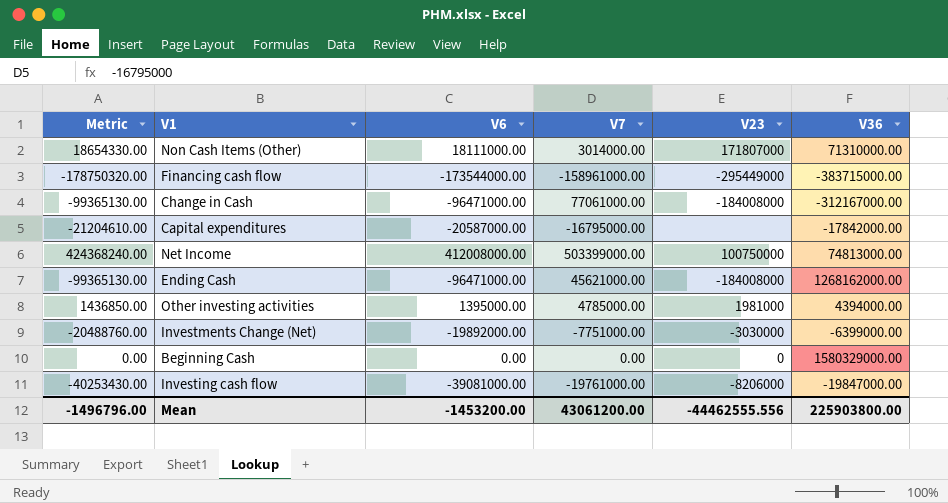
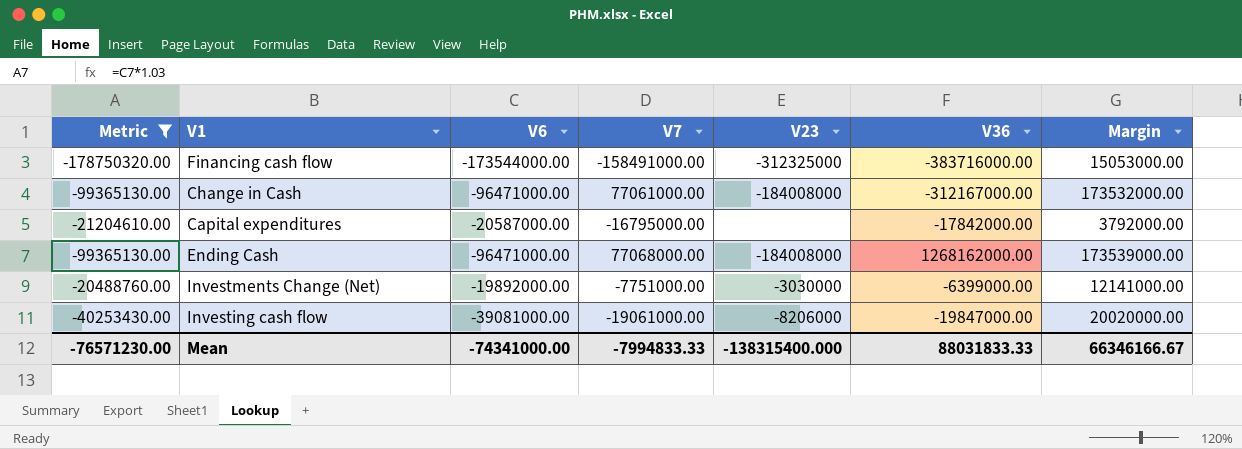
filter: none -> Metric <= -20488760.00
column Margin | formula: none -> [V7] - [V6]
Financing cash flow | V7: -158961000.00 -> -158491000.00
Financing cash flow | V23: -295449000 -> -312325000
Financing cash flow | V36: -383715000.00 -> -383716000.00
Ending Cash | V7: 45621000.00 -> 77068000.00
Investing cash flow | V7: -19761000.00 -> -19061000.00
Mean | Metric: -1496796.00 -> -76571230.00
Mean | V6: -1453200.00 -> -74341000.00
Mean | V7: 43061200.00 -> -7994833.33
Mean | V23: -44462555.556 -> -138315400.000
Mean | V36: 225903800.00 -> 88031833.33

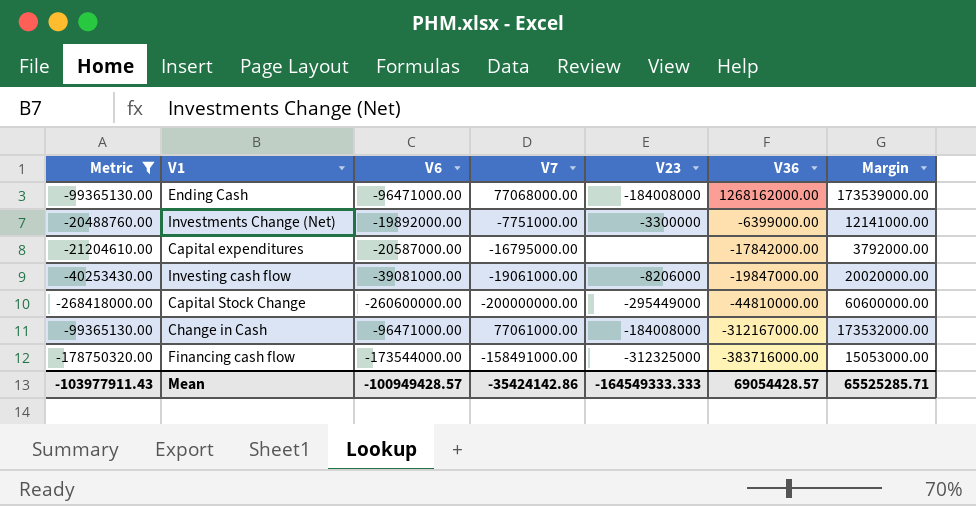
row order: none -> V36 descending
Investments Change (Net) | V23: -3030000 -> -3300000
row Capital Stock Change: none -> -268418000.00 | -260600000.00 | -200000000.00 | -295449000 | -44810000.00 | 60600000.00
Mean | Metric: -76571230.00 -> -103977911.43
Mean | V6: -74341000.00 -> -100949428.57
Mean | V7: -7994833.33 -> -35424142.86
Mean | V23: -138315400.000 -> -164549333.333
Mean | V36: 88031833.33 -> 69054428.57
Mean | Margin: 66346166.67 -> 65525285.71

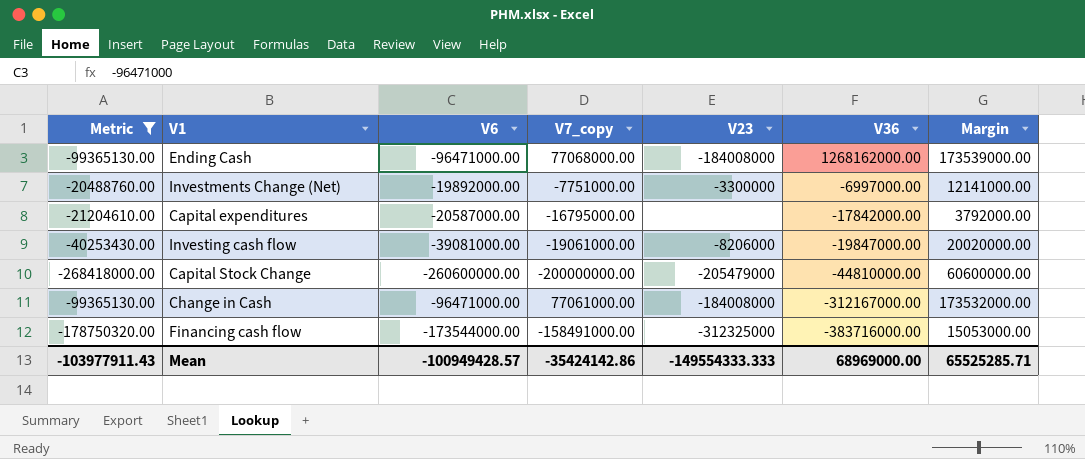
column name: V7 -> V7_copy
Investments Change (Net) | V36: -6399000.00 -> -6997000.00
Capital Stock Change | V23: -295449000 -> -205479000
Mean | V23: -164549333.333 -> -149554333.333
Mean | V36: 69054428.57 -> 68969000.00

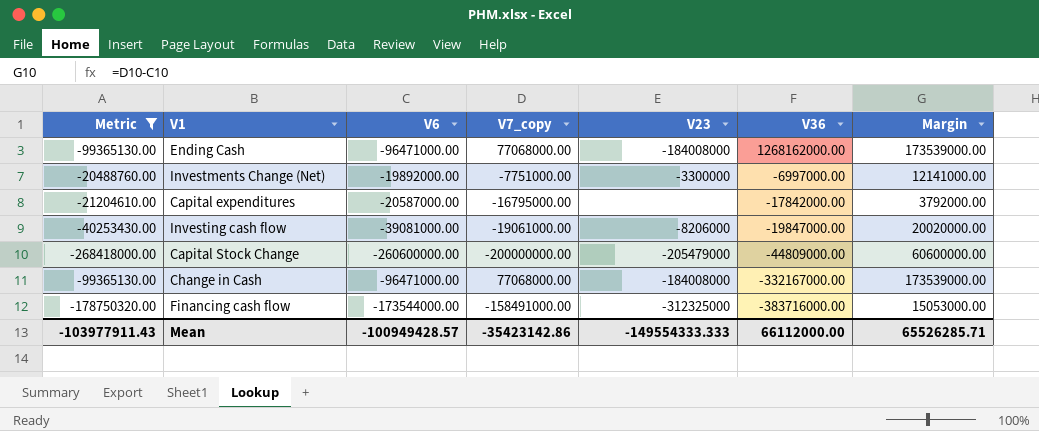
Capital Stock Change | V36: -44810000.00 -> -44809000.00
Change in Cash | V7_copy: 77061000.00 -> 77068000.00
Change in Cash | V36: -312167000.00 -> -332167000.00
Change in Cash | Margin: 173532000.00 -> 173539000.00
Mean | V7_copy: -35424142.86 -> -35423142.86
Mean | V36: 68969000.00 -> 66112000.00
Mean | Margin: 65525285.71 -> 65526285.71

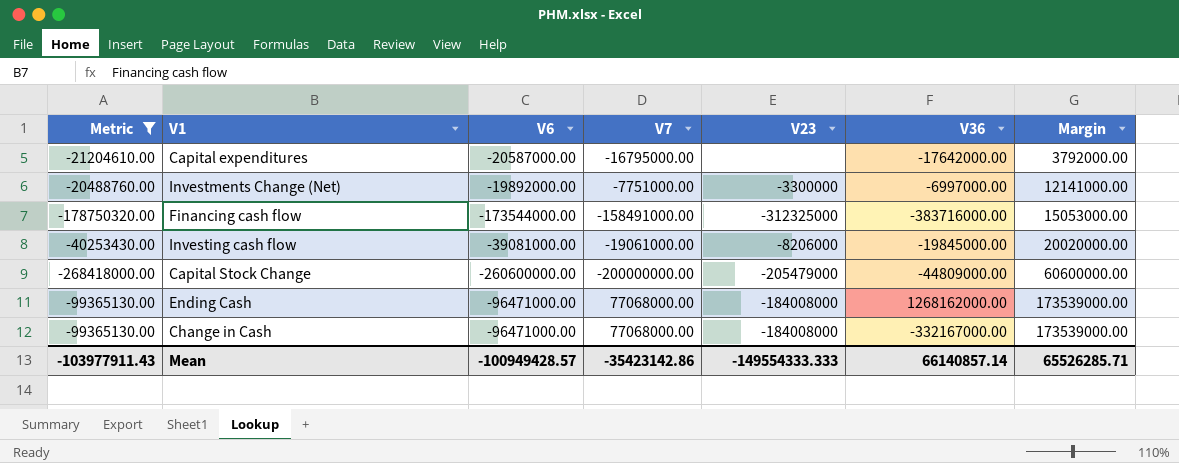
row order: V36 descending -> Margin ascending
column name: V7_copy -> V7
Capital expenditures | V36: -17842000.00 -> -17642000.00
Investing cash flow | V36: -19847000.00 -> -19845000.00
Mean | V36: 66112000.00 -> 66140857.14

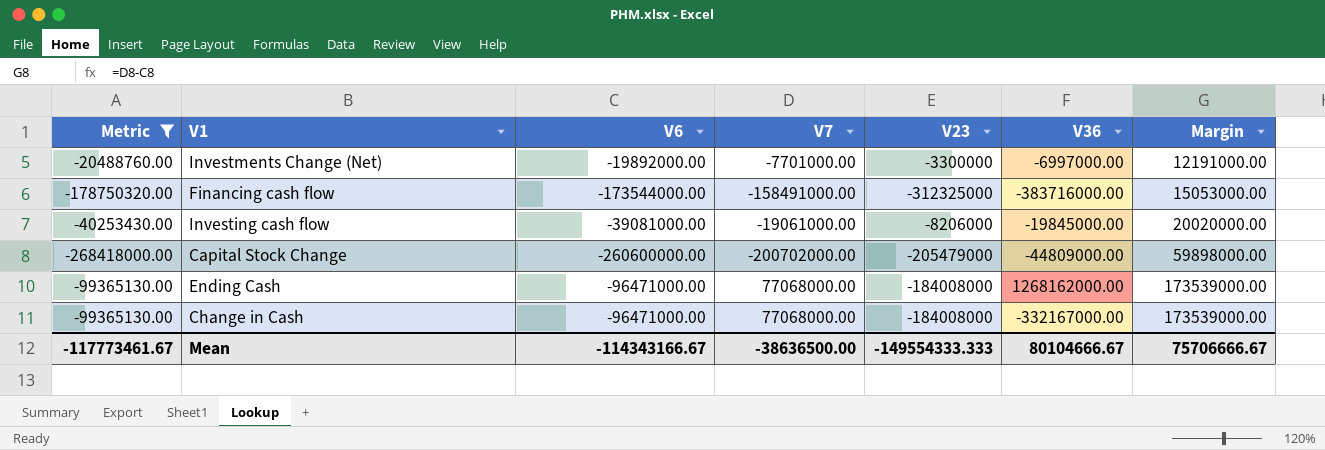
row Capital expenditures: -21204610.00 | -20587000.00 | -16795000.00 | none | -17642000.00 | 3792000.00 -> none
Investments Change (Net) | V7: -7751000.00 -> -7701000.00
Investments Change (Net) | Margin: 12141000.00 -> 12191000.00
Capital Stock Change | V7: -200000000.00 -> -200702000.00
Capital Stock Change | Margin: 60600000.00 -> 59898000.00
Mean | Metric: -103977911.43 -> -117773461.67
Mean | V6: -100949428.57 -> -114343166.67
Mean | V7: -35423142.86 -> -38636500.00
Mean | V36: 66140857.14 -> 80104666.67
Mean | Margin: 65526285.71 -> 75706666.67

